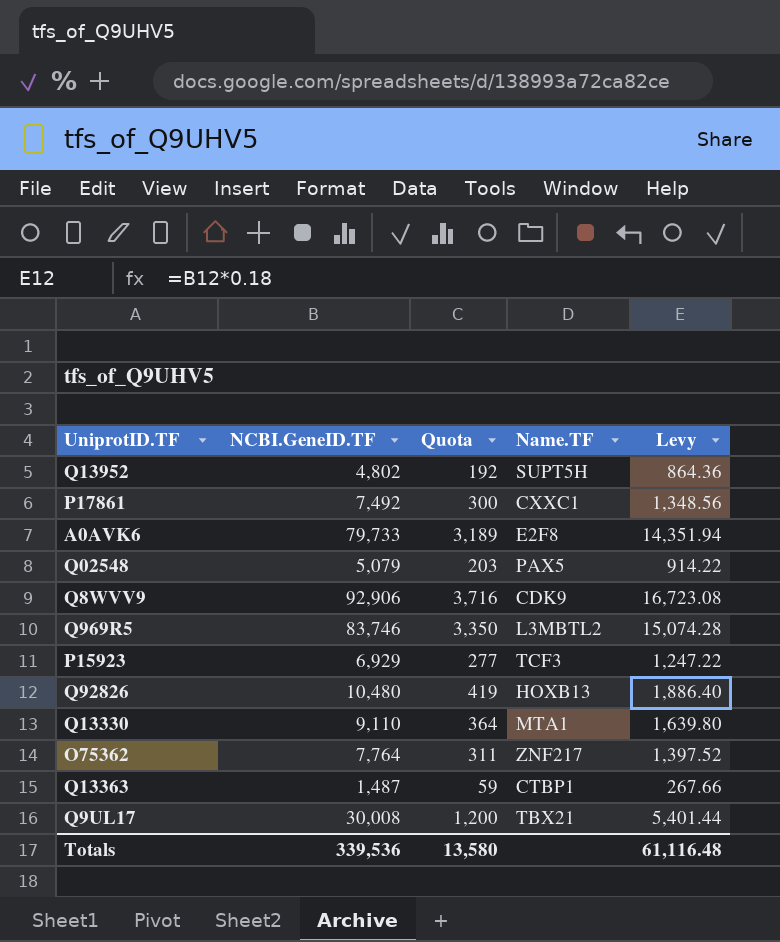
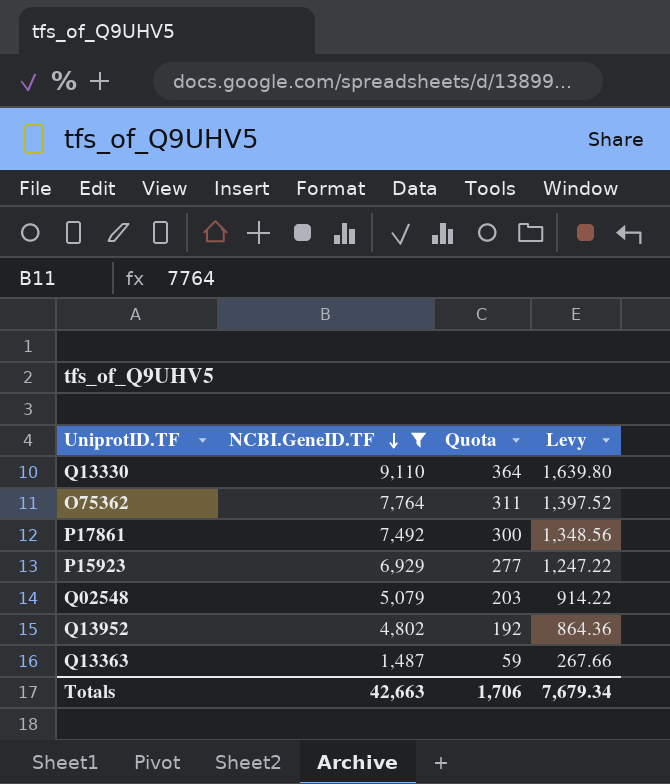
filter: none -> NCBI.GeneID.TF <= 9,110
row order: none -> NCBI.GeneID.TF descending
column Name.TF | position: 4 -> none
Totals | NCBI.GeneID.TF: 339,536 -> 42,663
Totals | Quota: 13,580 -> 1,706
Totals | Levy: 61,116.48 -> 7,679.34

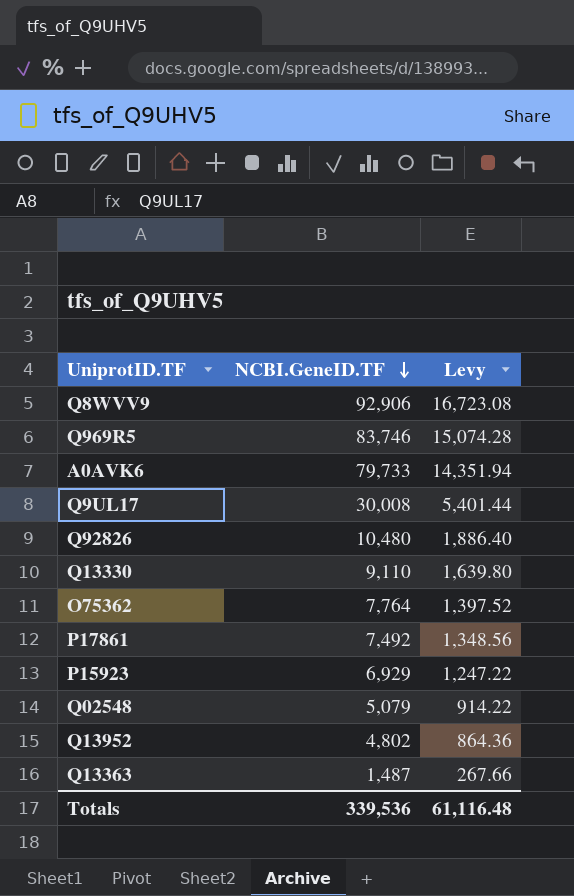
filter: NCBI.GeneID.TF <= 9,110 -> none
column Quota | formula: [NCBI.GeneID.TF] * 0.04 -> none
Totals | NCBI.GeneID.TF: 42,663 -> 339,536
Totals | Levy: 7,679.34 -> 61,116.48

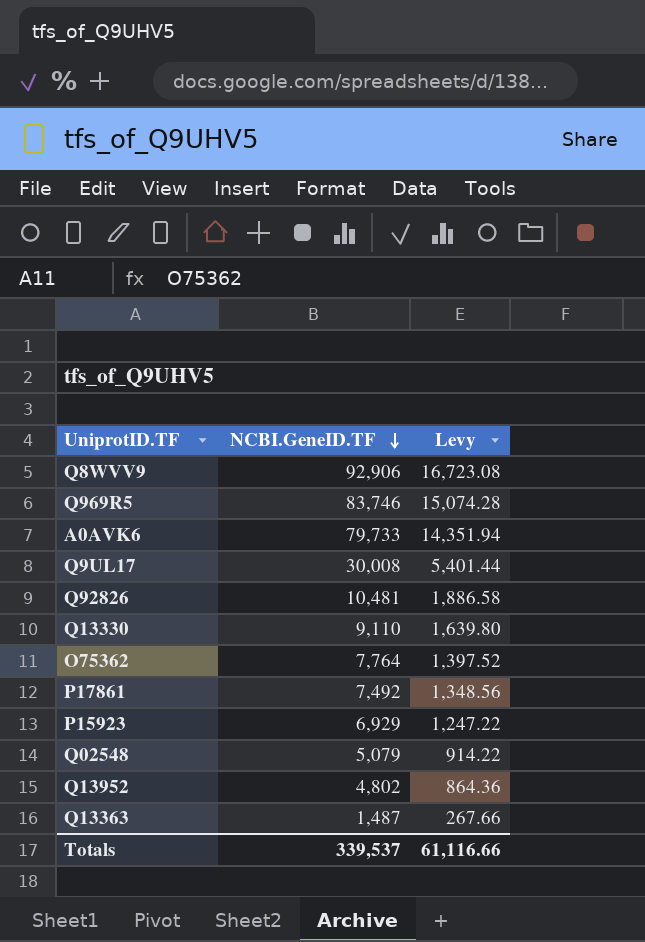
Q92826 | NCBI.GeneID.TF: 10,480 -> 10,481
Q92826 | Levy: 1,886.40 -> 1,886.58
Totals | NCBI.GeneID.TF: 339,536 -> 339,537
Totals | Levy: 61,116.48 -> 61,116.66

